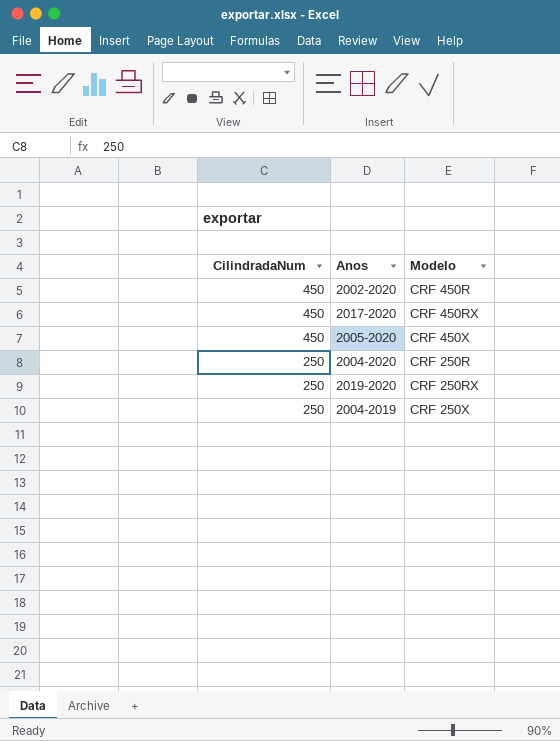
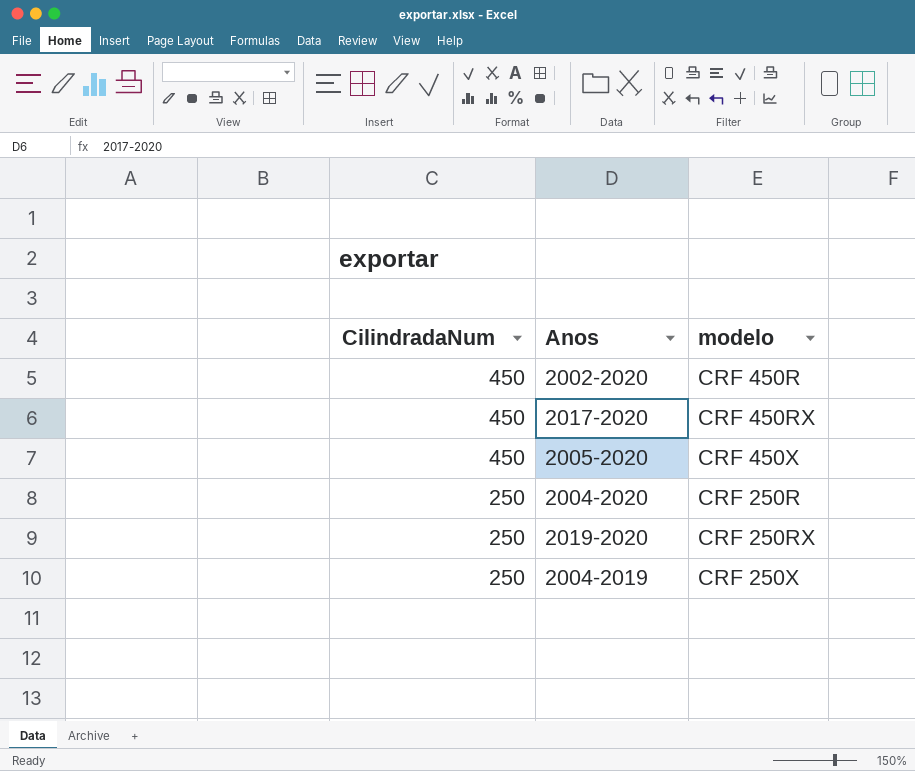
column name: Modelo -> modelo

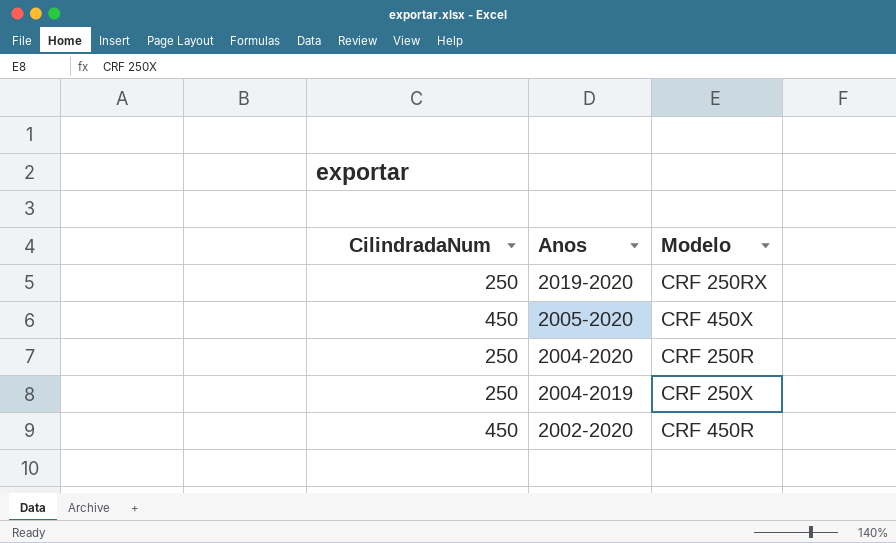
row order: CilindradaNum descending -> Anos descending
column name: modelo -> Modelo
row 2017-2020: 450 | CRF 450RX -> none

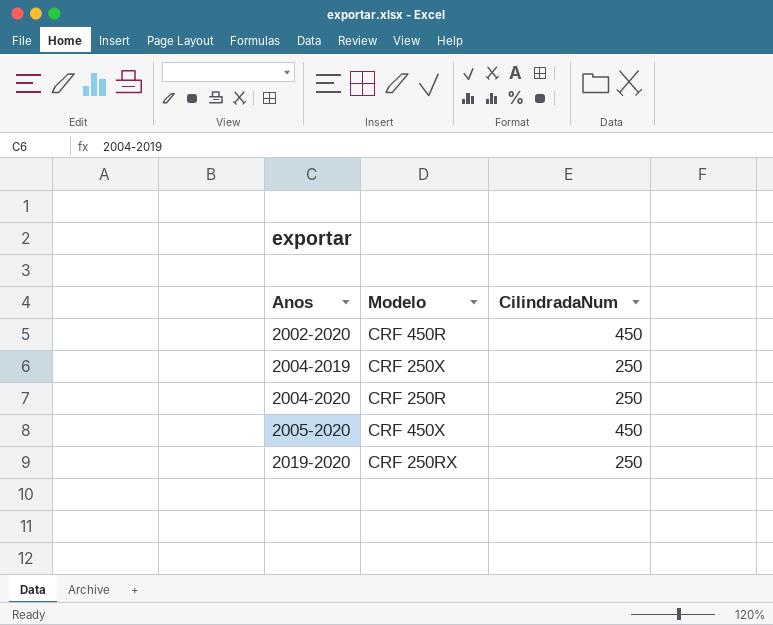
row order: Anos descending -> Anos ascending
column CilindradaNum | position: 1 -> 3

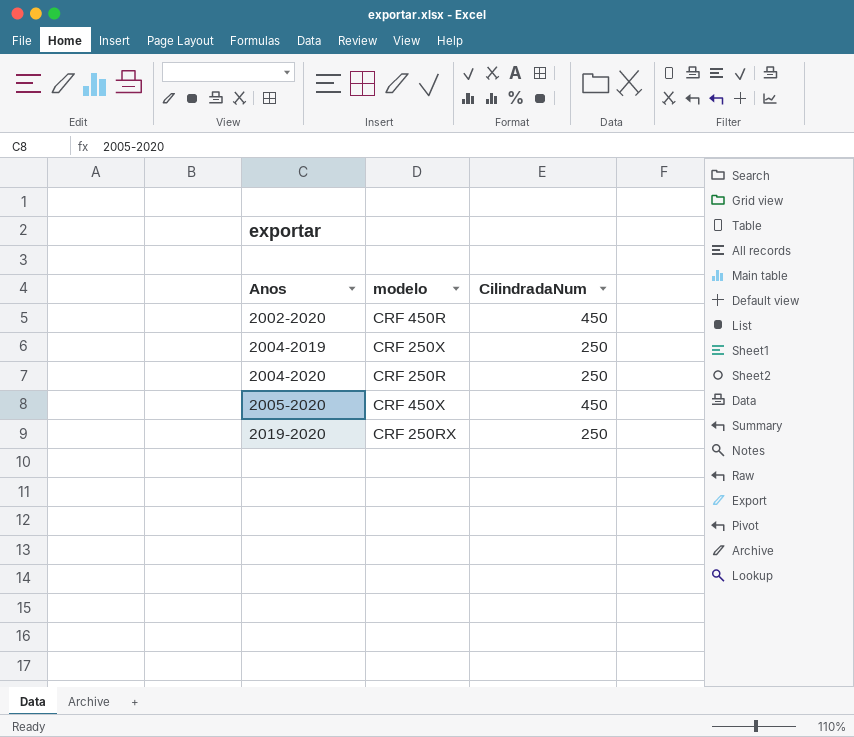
column name: Modelo -> modelo

